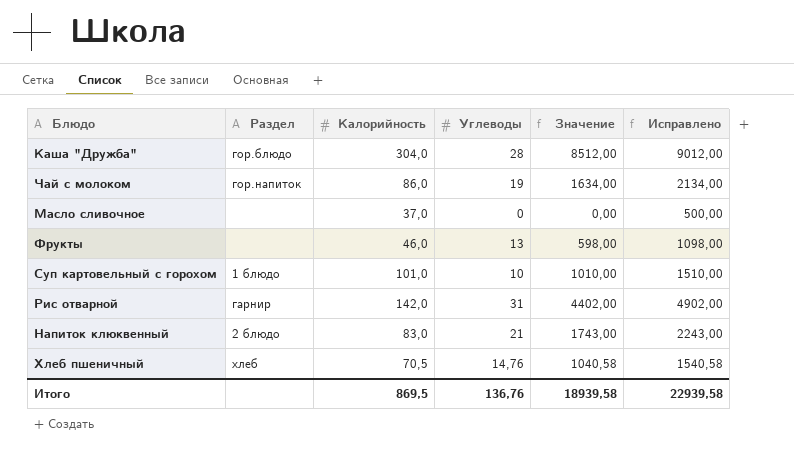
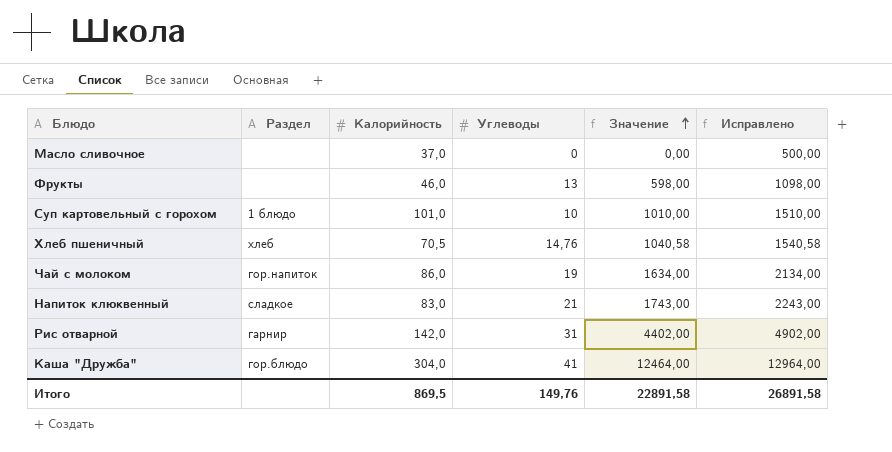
row order: none -> Значение ascending
Напиток клюквенный | Раздел: 2 блюдо -> сладкое
Каша "Дружба" | Углеводы: 28 -> 41
Каша "Дружба" | Значение: 8512,00 -> 12464,00
Каша "Дружба" | Исправлено: 9012,00 -> 12964,00
Итого | Углеводы: 136,76 -> 149,76
Итого | Значение: 18939,58 -> 22891,58
Итого | Исправлено: 22939,58 -> 26891,58

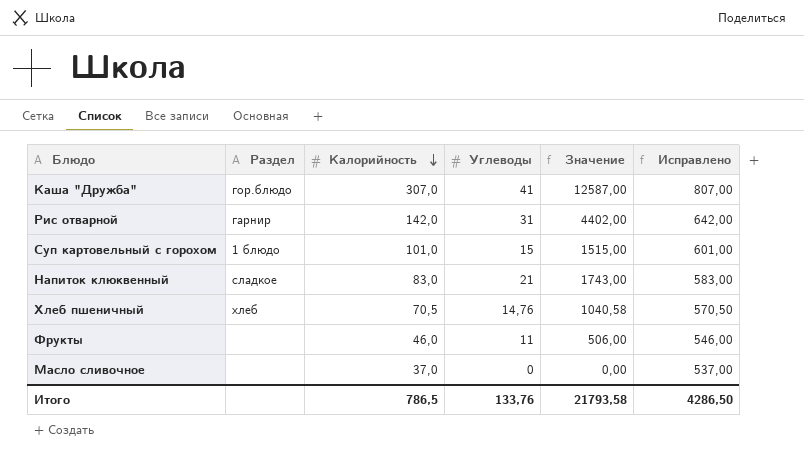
row order: Значение ascending -> Калорийность descending
column Исправлено | formula: [Значение] + 500 -> [Калорийность] + 500
row Чай с молоком: гор.напиток | 86,0 | 19 | 1634,00 | 2134,00 -> none
Каша "Дружба" | Калорийность: 304,0 -> 307,0
Каша "Дружба" | Значение: 12464,00 -> 12587,00
Суп картовельный с горохом | Углеводы: 10 -> 15
Суп картовельный с горохом | Значение: 1010,00 -> 1515,00
Фрукты | Углеводы: 13 -> 11
Фрукты | Значение: 598,00 -> 506,00
Итого | Калорийность: 869,5 -> 786,5
Итого | Углеводы: 149,76 -> 133,76
Итого | Значение: 22891,58 -> 21793,58
Итого | Исправлено: 26891,58 -> 4286,50

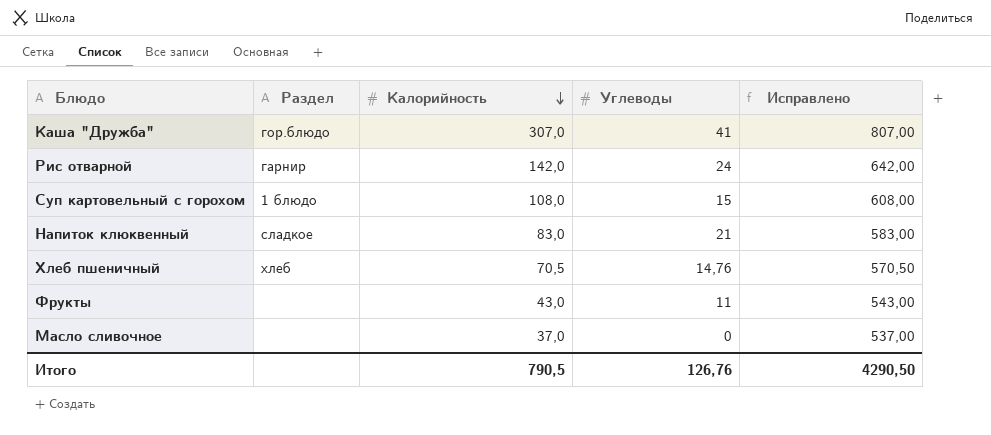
column Значение | formula: [Калорийность] * [Углеводы] -> none
Рис отварной | Углеводы: 31 -> 24
Суп картовельный с горохом | Калорийность: 101,0 -> 108,0
Суп картовельный с горохом | Исправлено: 601,00 -> 608,00
Фрукты | Калорийность: 46,0 -> 43,0
Фрукты | Исправлено: 546,00 -> 543,00
Итого | Калорийность: 786,5 -> 790,5
Итого | Углеводы: 133,76 -> 126,76
Итого | Исправлено: 4286,50 -> 4290,50

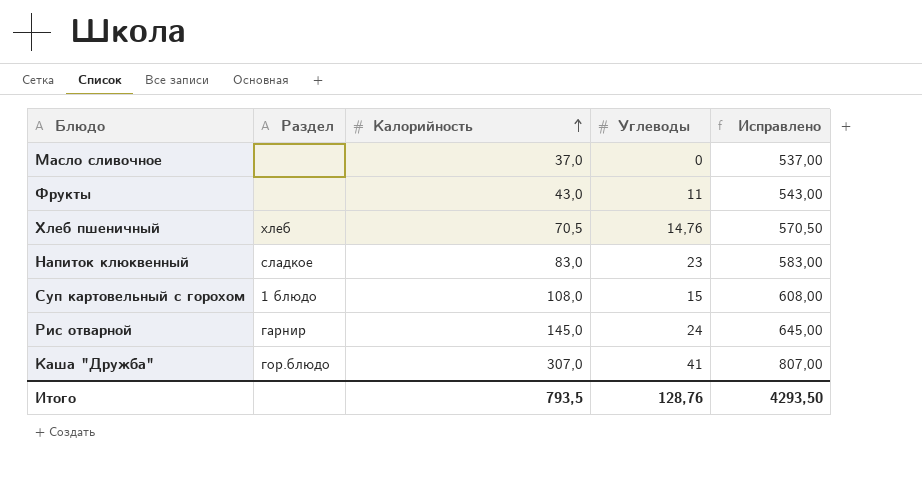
row order: Калорийность descending -> Калорийность ascending
Напиток клюквенный | Углеводы: 21 -> 23
Рис отварной | Калорийность: 142,0 -> 145,0
Рис отварной | Исправлено: 642,00 -> 645,00
Итого | Калорийность: 790,5 -> 793,5
Итого | Углеводы: 126,76 -> 128,76
Итого | Исправлено: 4290,50 -> 4293,50

